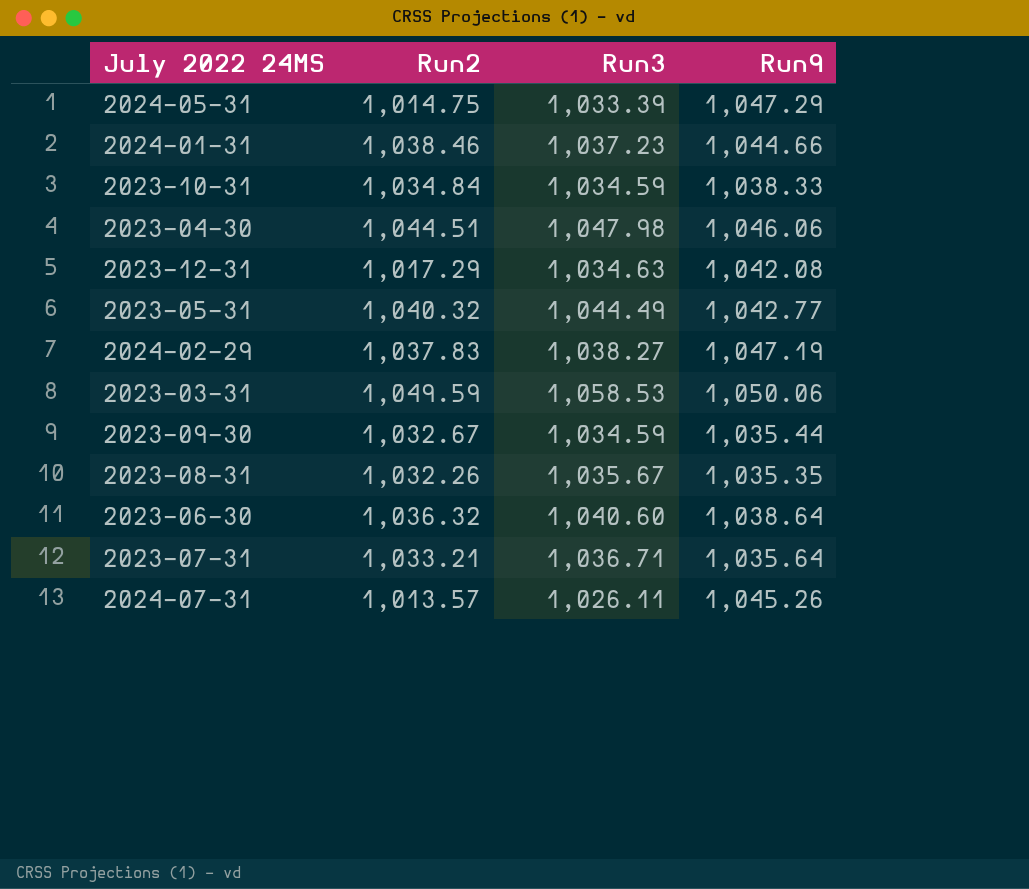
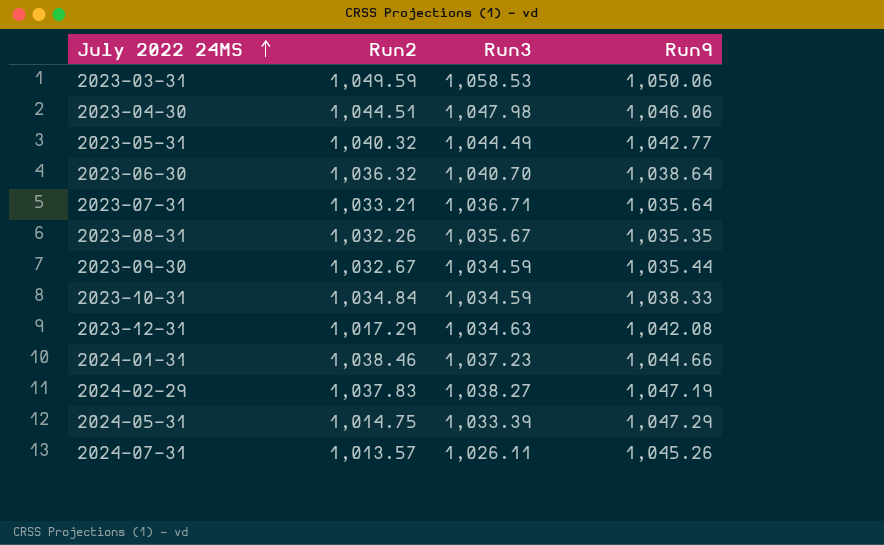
row order: none -> July 2022 24MS ascending
2023-06-30 | Run3: 1,040.60 -> 1,040.70

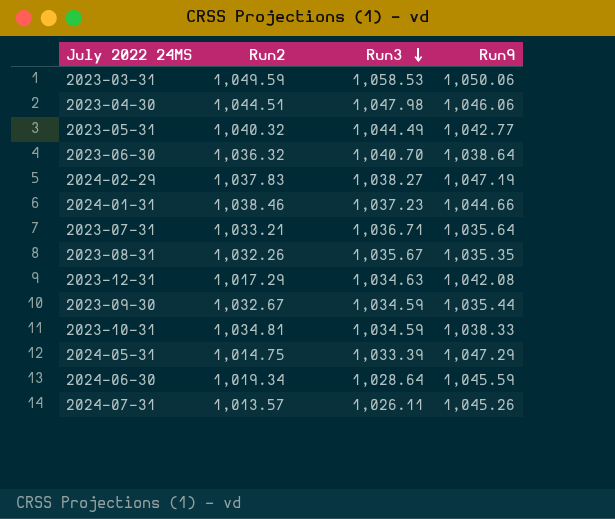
row order: July 2022 24MS ascending -> Run3 descending
2023-10-31 | Run2: 1,034.84 -> 1,034.81
row 2024-06-30: none -> 1,019.34 | 1,028.64 | 1,045.59

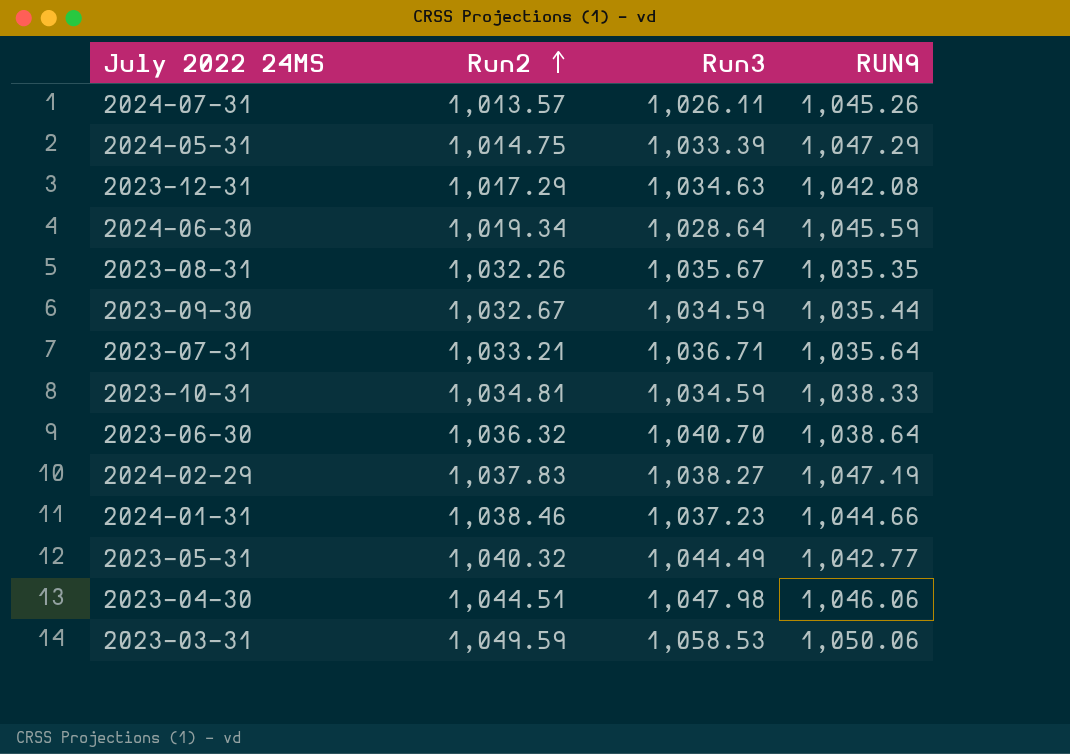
row order: Run3 descending -> Run2 ascending
column name: Run9 -> RUN9

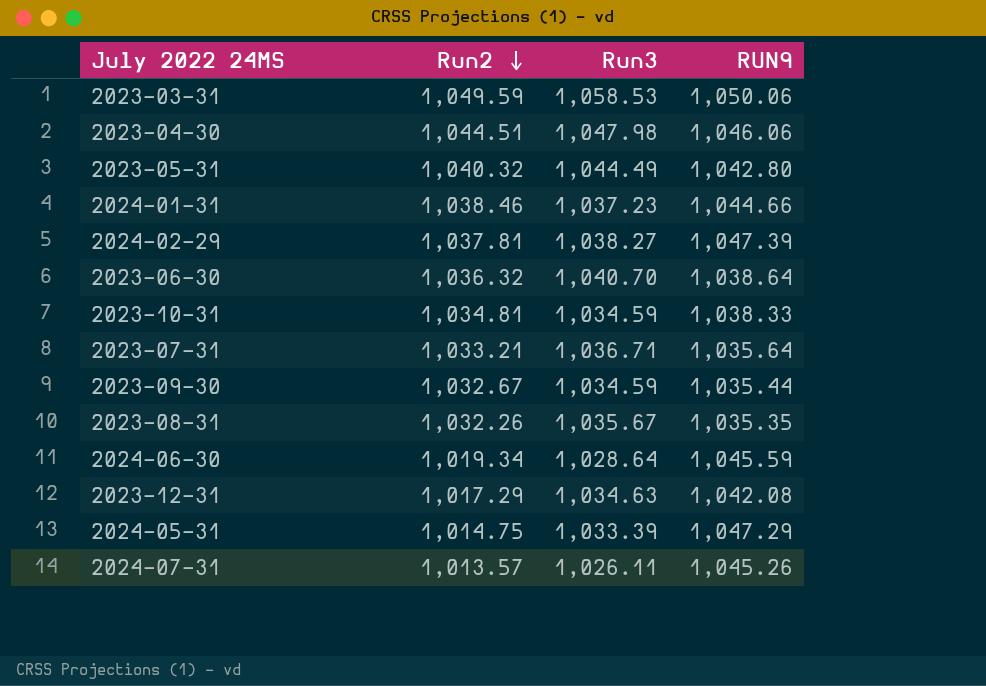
row order: Run2 ascending -> Run2 descending
2023-05-31 | RUN9: 1,042.77 -> 1,042.80
2024-02-29 | Run2: 1,037.83 -> 1,037.81
2024-02-29 | RUN9: 1,047.19 -> 1,047.39

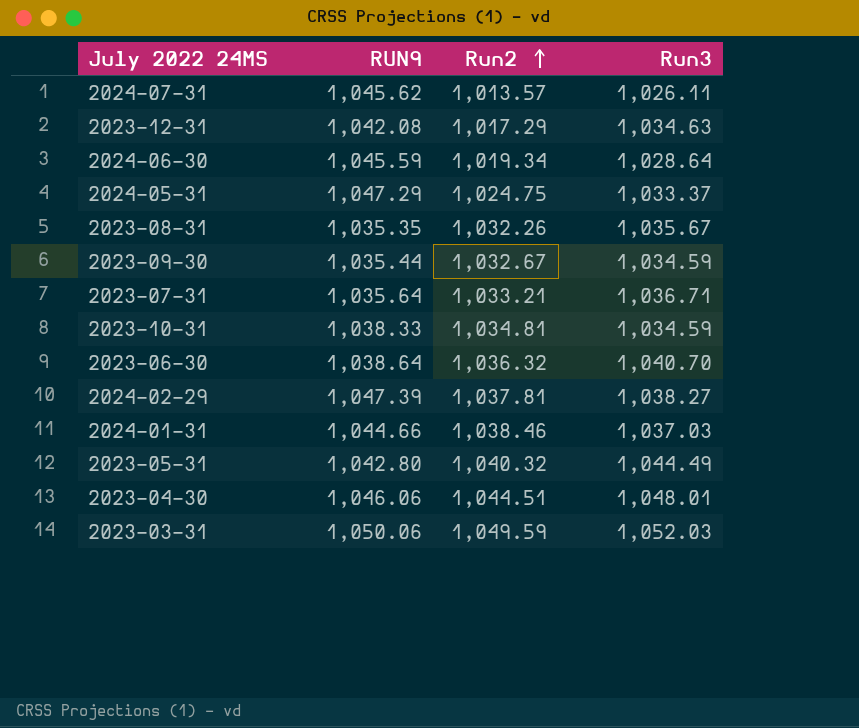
row order: Run2 descending -> Run2 ascending
column RUN9 | position: 4 -> 2
2024-07-31 | RUN9: 1,045.26 -> 1,045.62
2024-05-31 | Run2: 1,014.75 -> 1,024.75
2024-05-31 | Run3: 1,033.39 -> 1,033.37
2024-01-31 | Run3: 1,037.23 -> 1,037.03
2023-04-30 | Run3: 1,047.98 -> 1,048.01
2023-03-31 | Run3: 1,058.53 -> 1,052.03

